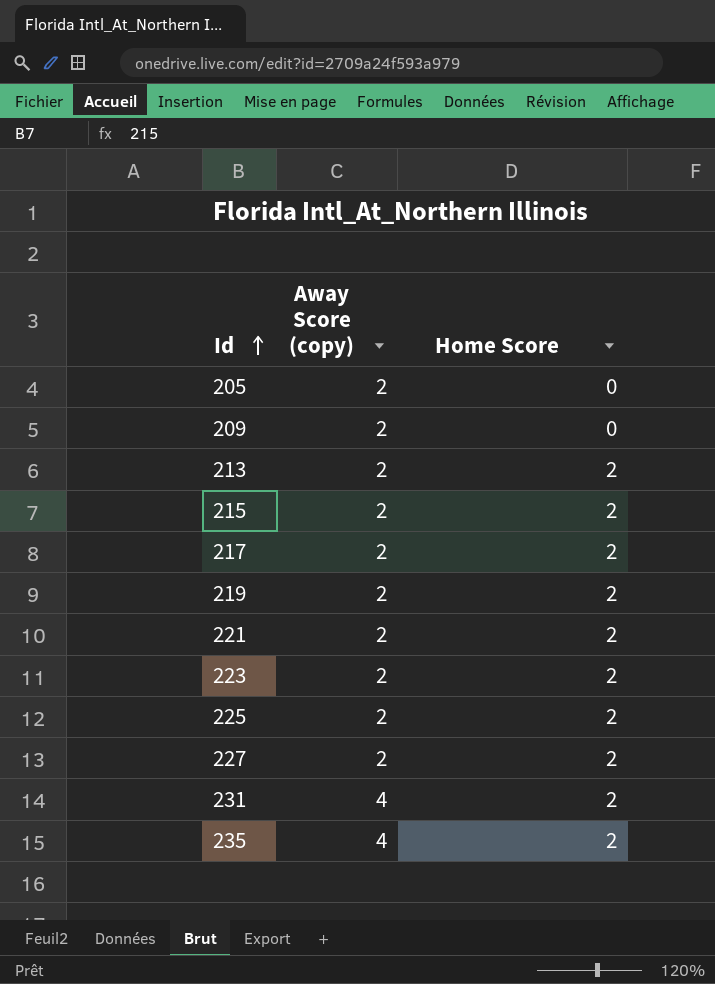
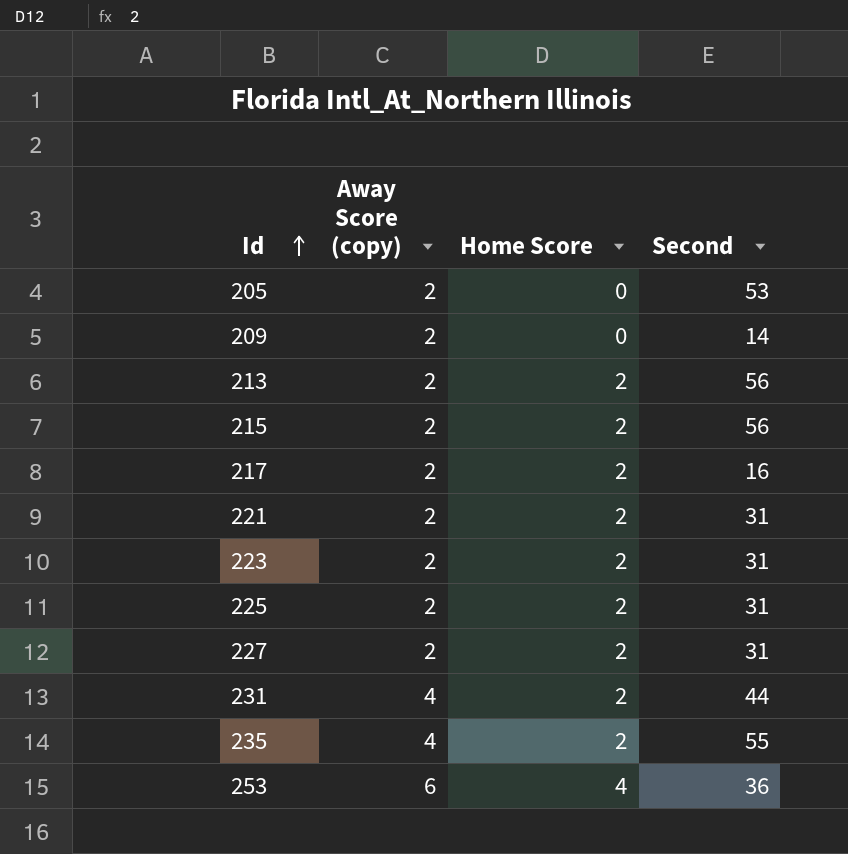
column Second | position: none -> 4
row 219: 2 | 2 -> none
row 253: none -> 6 | 4 | 36

